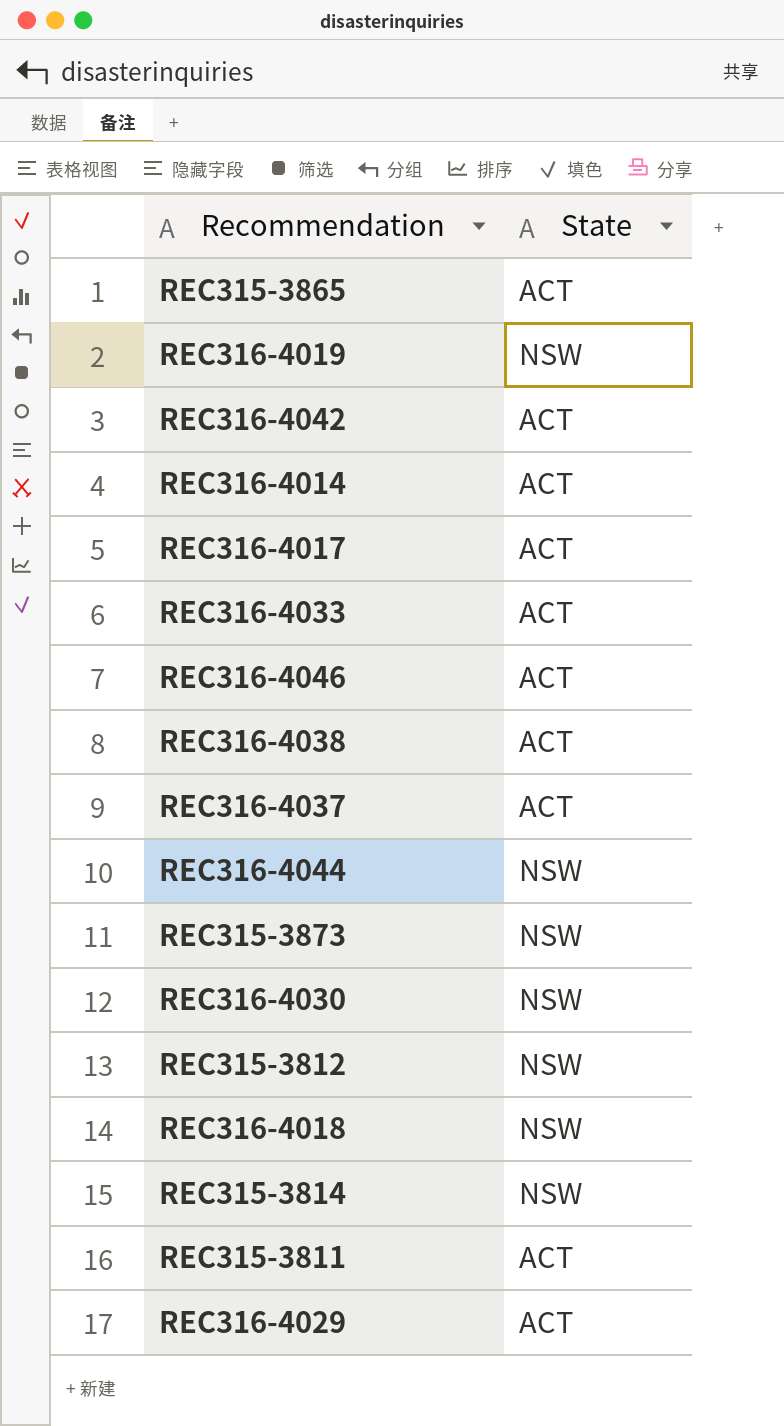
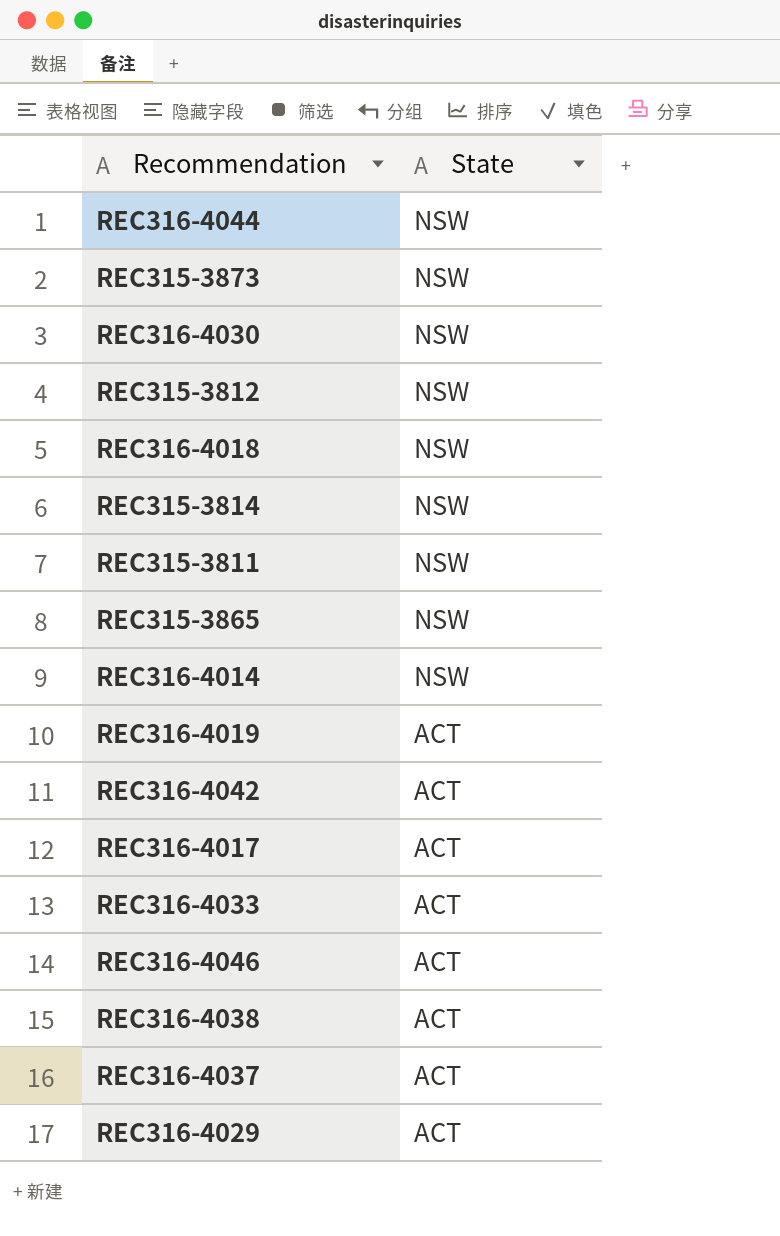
row order: none -> State descending
REC315-3811 | State: ACT -> NSW
REC315-3865 | State: ACT -> NSW
REC316-4014 | State: ACT -> NSW
REC316-4019 | State: NSW -> ACT

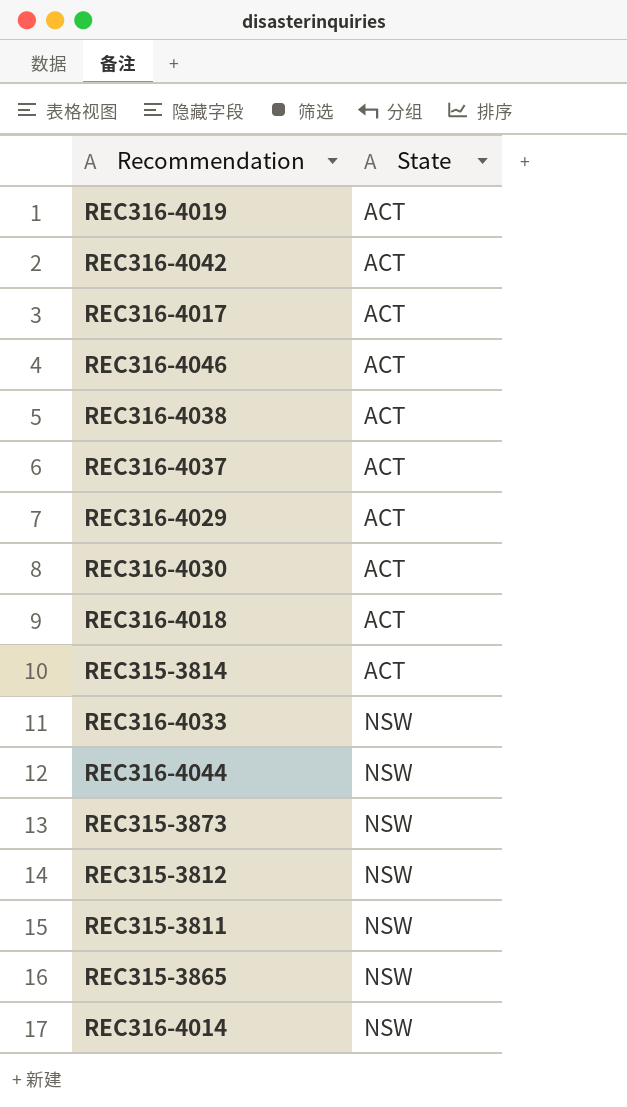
row order: State descending -> State ascending
REC316-4030 | State: NSW -> ACT
REC316-4018 | State: NSW -> ACT
REC315-3814 | State: NSW -> ACT
REC316-4033 | State: ACT -> NSW

